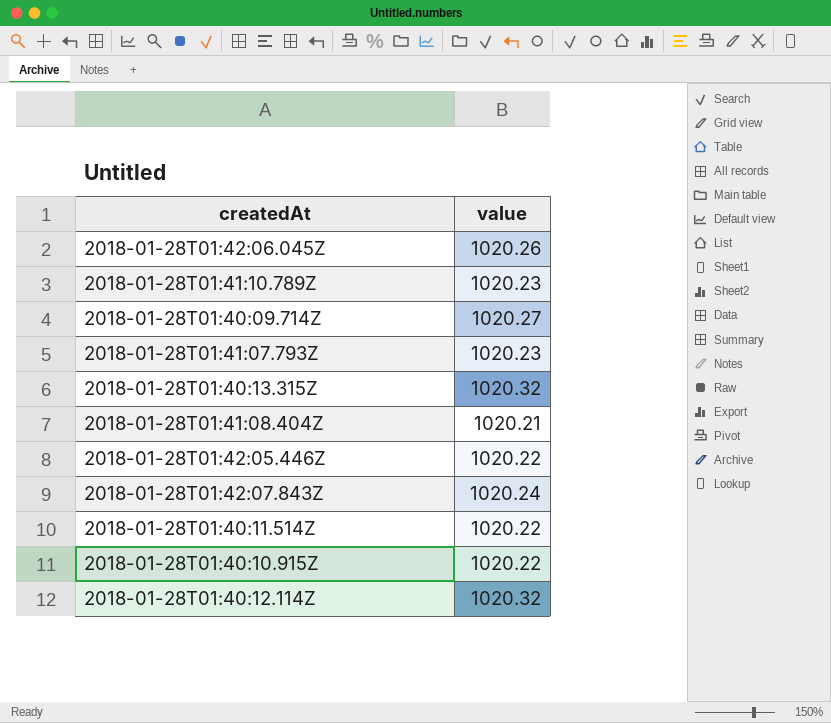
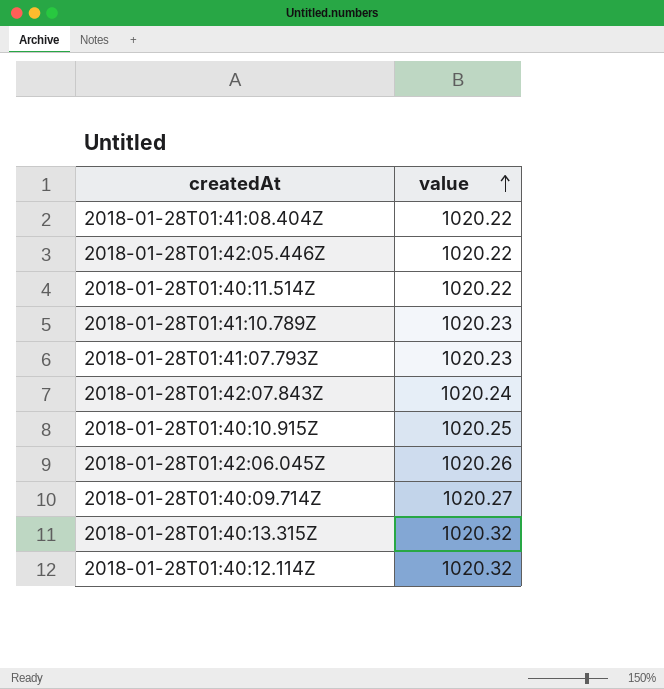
row order: none -> value ascending
2018-01-28T01:41:08.404Z | value: 1020.21 -> 1020.22
2018-01-28T01:40:10.915Z | value: 1020.22 -> 1020.25

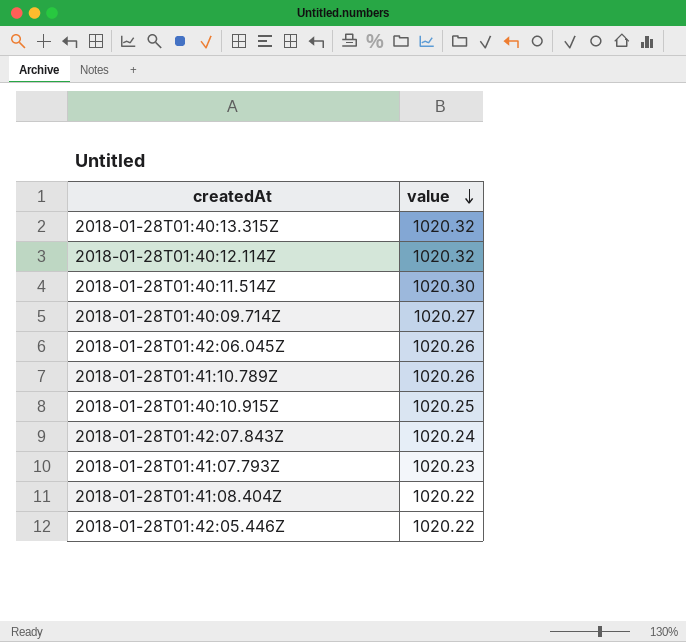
row order: value ascending -> value descending
2018-01-28T01:40:11.514Z | value: 1020.22 -> 1020.30
2018-01-28T01:41:10.789Z | value: 1020.23 -> 1020.26

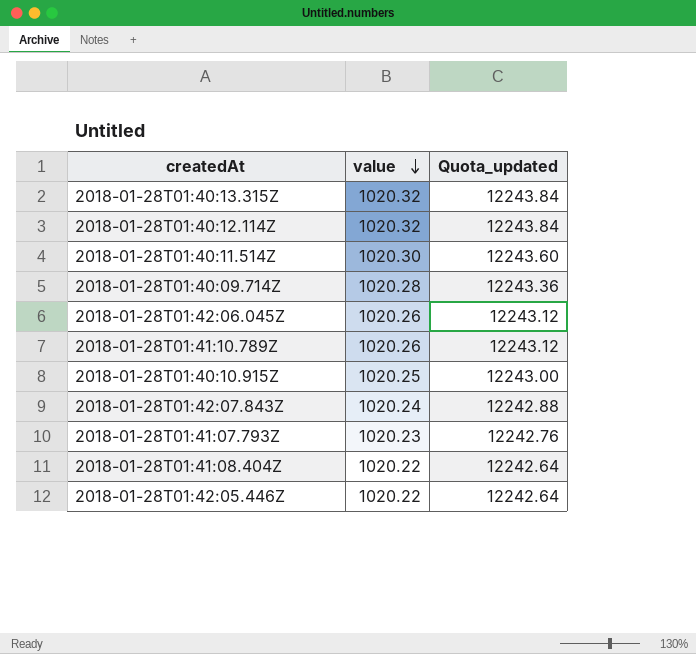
column Quota_updated | formula: none -> [value] * 12
2018-01-28T01:40:09.714Z | value: 1020.27 -> 1020.28

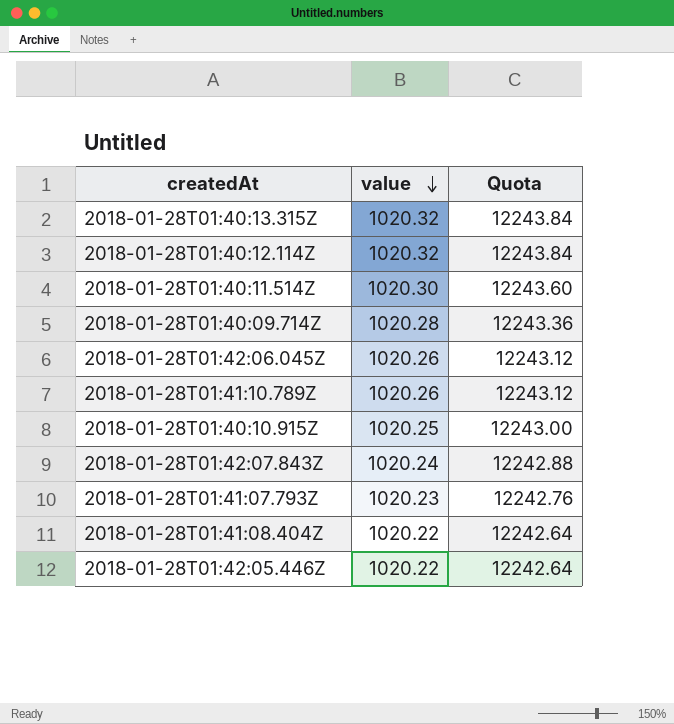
column name: Quota_updated -> Quota

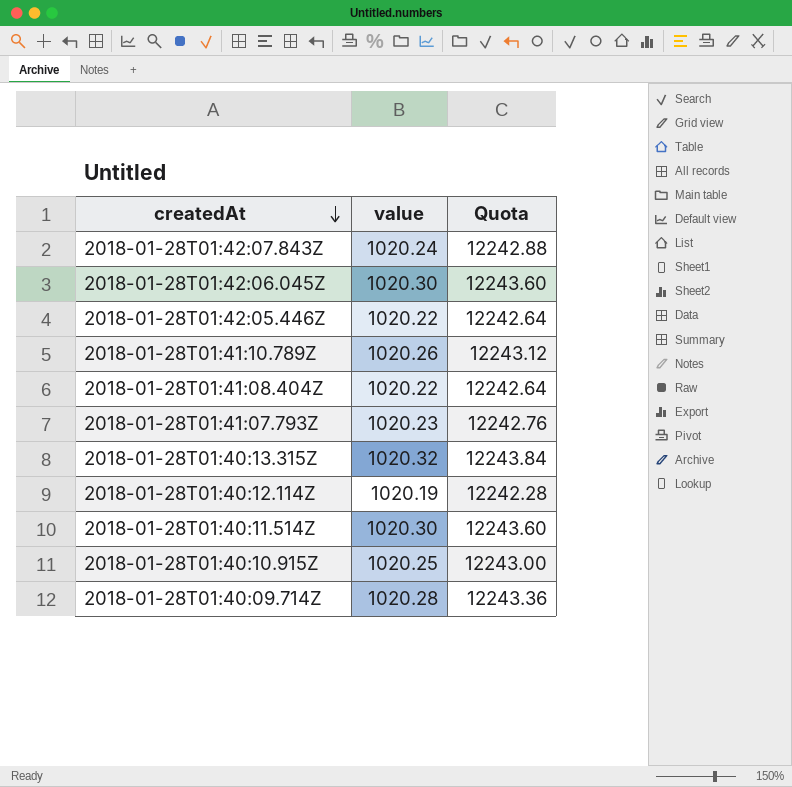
row order: value descending -> createdAt descending
2018-01-28T01:42:06.045Z | value: 1020.26 -> 1020.30
2018-01-28T01:42:06.045Z | Quota: 12243.12 -> 12243.60
2018-01-28T01:40:12.114Z | value: 1020.32 -> 1020.19
2018-01-28T01:40:12.114Z | Quota: 12243.84 -> 12242.28

